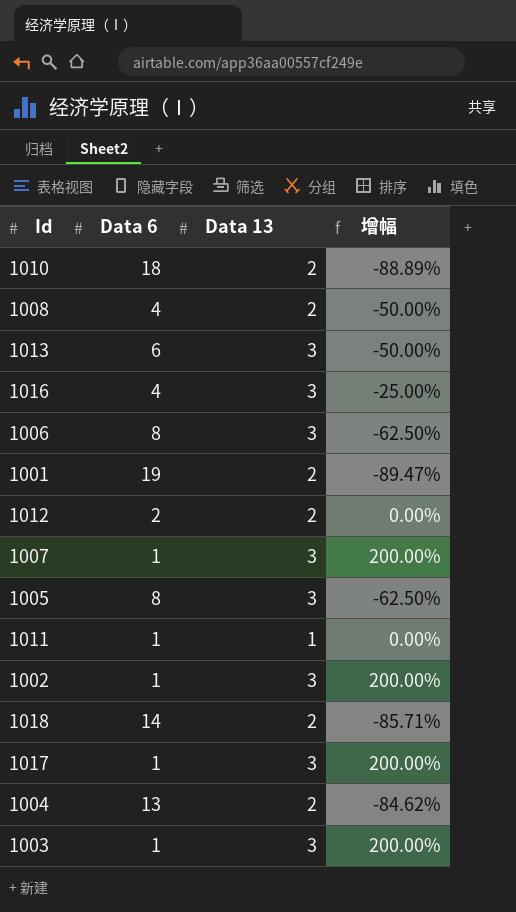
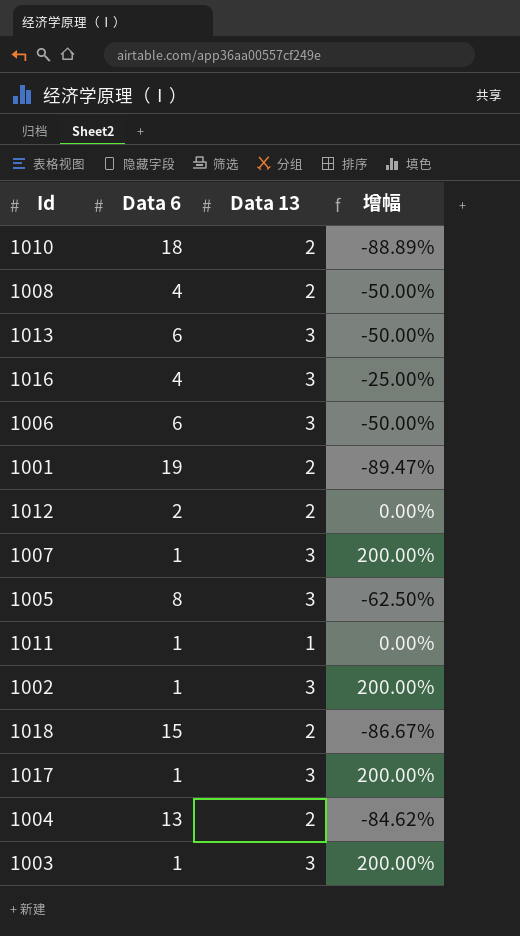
1006 | Data 6: 8 -> 6
1006 | 增幅: -62.50% -> -50.00%
1018 | Data 6: 14 -> 15
1018 | 增幅: -85.71% -> -86.67%

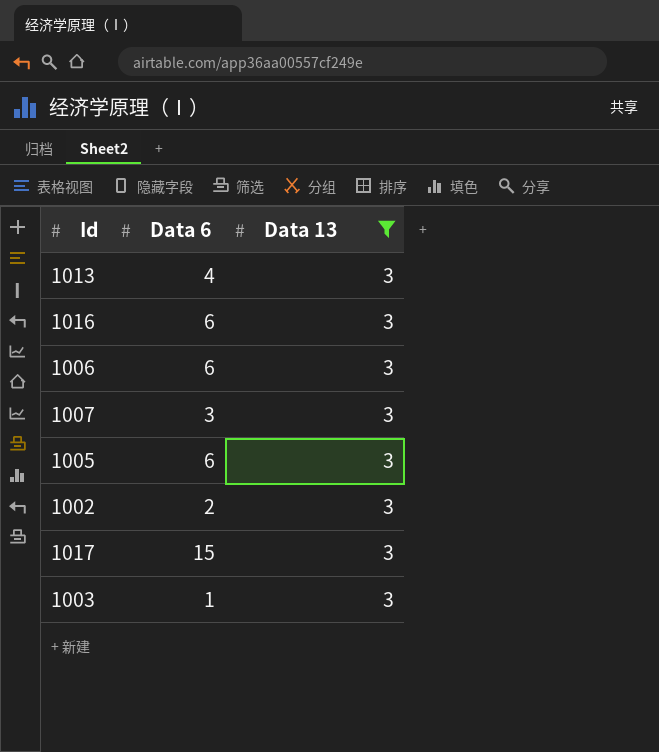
filter: none -> Data 13 = 3
column 增幅 | formula: ([Data 13] - [Data 6]) / [Data 6] -> none
1013 | Data 6: 6 -> 4
1016 | Data 6: 4 -> 6
1007 | Data 6: 1 -> 3
1005 | Data 6: 8 -> 6
1002 | Data 6: 1 -> 2
1017 | Data 6: 1 -> 15

